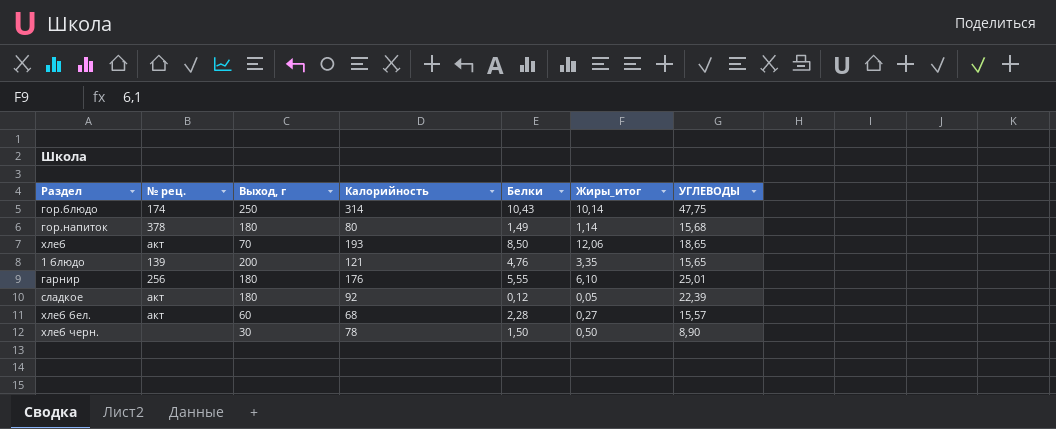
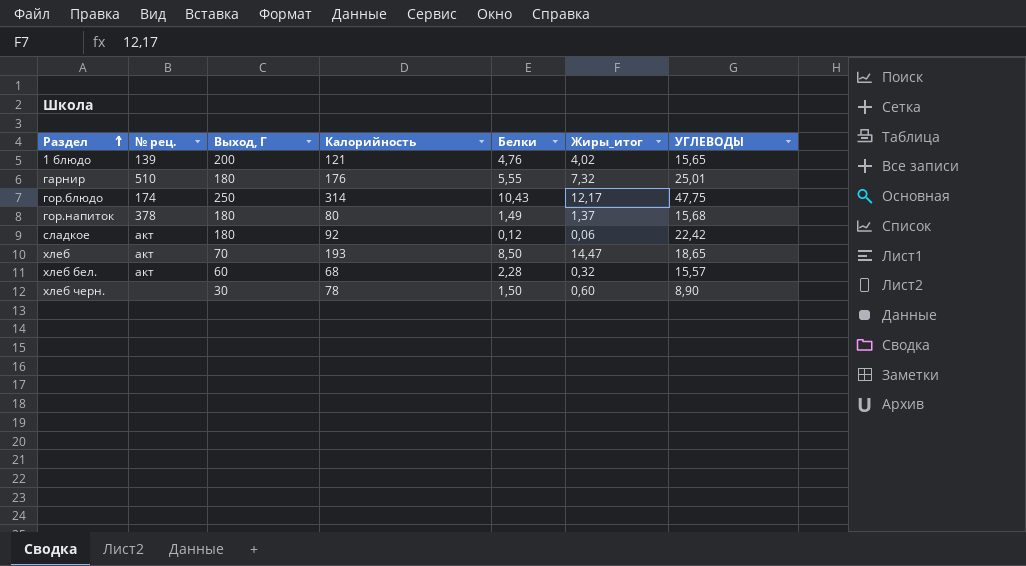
row order: none -> Раздел ascending
column name: Выход, г -> Выход, Г
1 блюдо | Жиры_итог: 3,35 -> 4,02
гарнир | № рец.: 256 -> 510
гарнир | Жиры_итог: 6,10 -> 7,32
гор.блюдо | Жиры_итог: 10,14 -> 12,17
гор.напиток | Жиры_итог: 1,14 -> 1,37
сладкое | Жиры_итог: 0,05 -> 0,06
сладкое | УГЛЕВОДЫ: 22,39 -> 22,42
хлеб | Жиры_итог: 12,06 -> 14,47
хлеб бел. | Жиры_итог: 0,27 -> 0,32
хлеб черн. | Жиры_итог: 0,50 -> 0,60

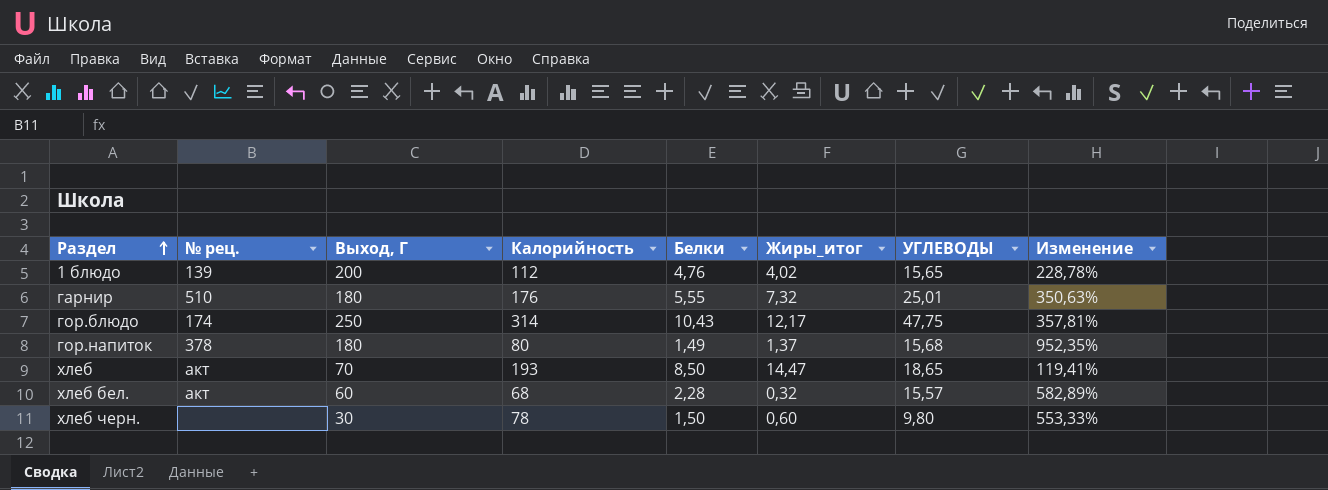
column Изменение | formula: none -> ([УГЛЕВОДЫ] - [Белки]) / [Белки]
row сладкое: акт | 180 | 92 | 0,12 | 0,06 | 22,42 -> none
1 блюдо | Калорийность: 121 -> 112
хлеб черн. | УГЛЕВОДЫ: 8,90 -> 9,80

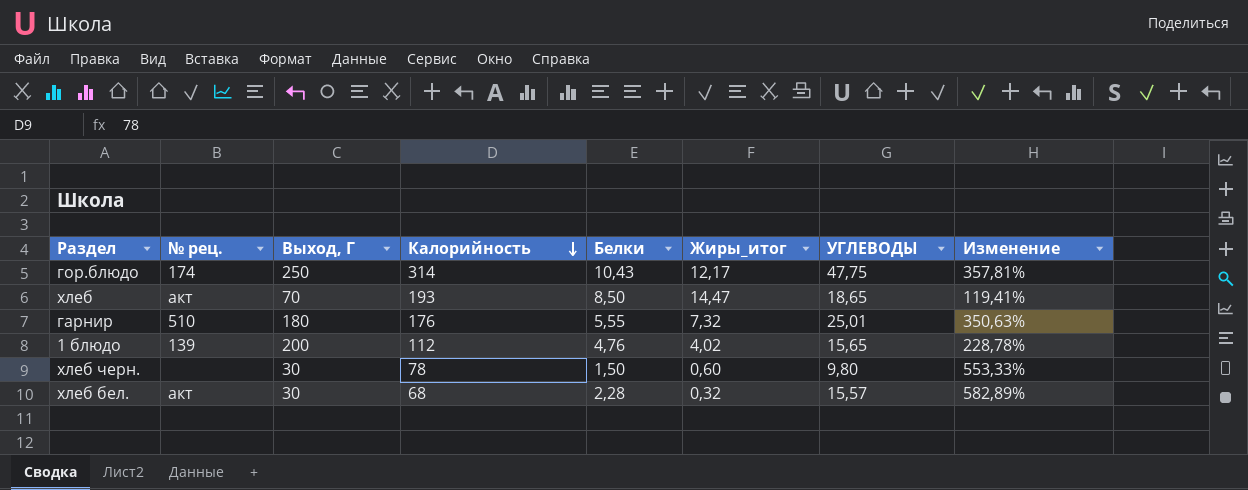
row order: Раздел ascending -> Калорийность descending
row гор.напиток: 378 | 180 | 80 | 1,49 | 1,37 | 15,68 | 952,35% -> none
хлеб бел. | Выход, Г: 60 -> 30

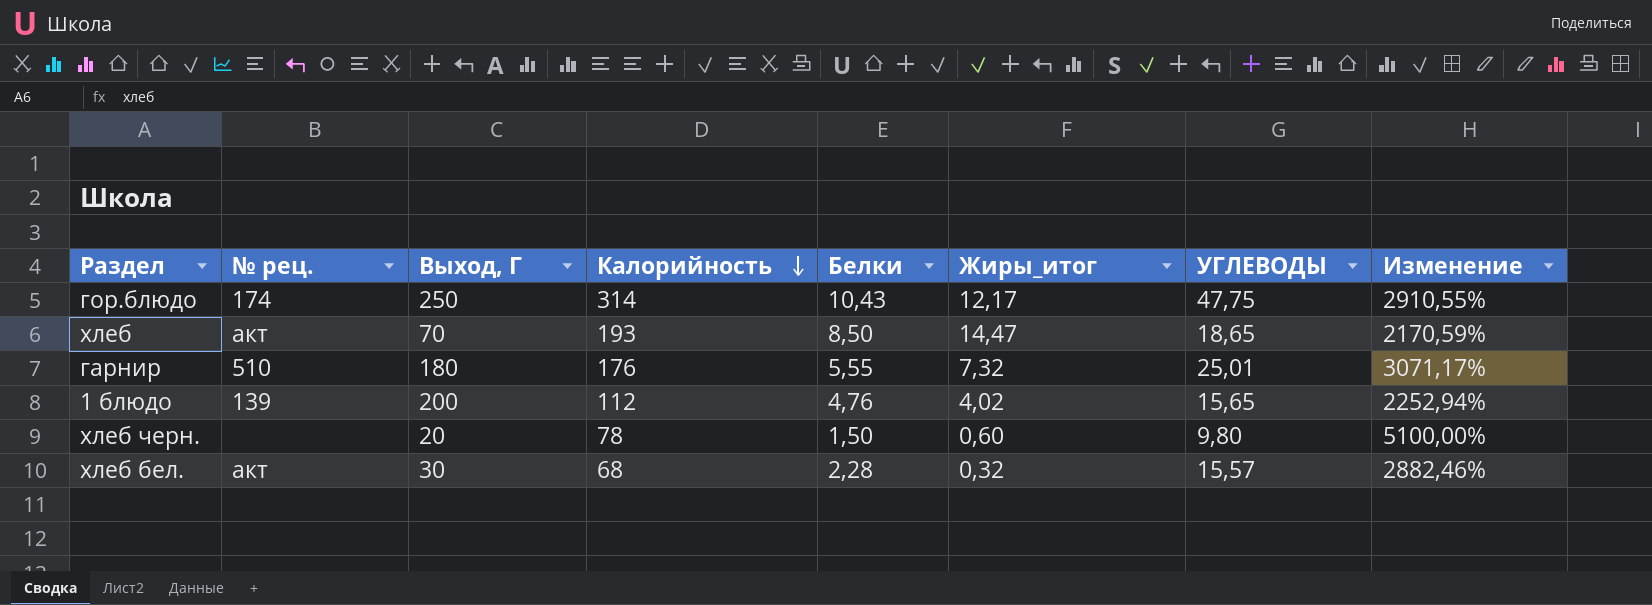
column Изменение | formula: ([УГЛЕВОДЫ] - [Белки]) / [Белки] -> ([Калорийность] - [Белки]) / [Белки]
хлеб черн. | Выход, Г: 30 -> 20

